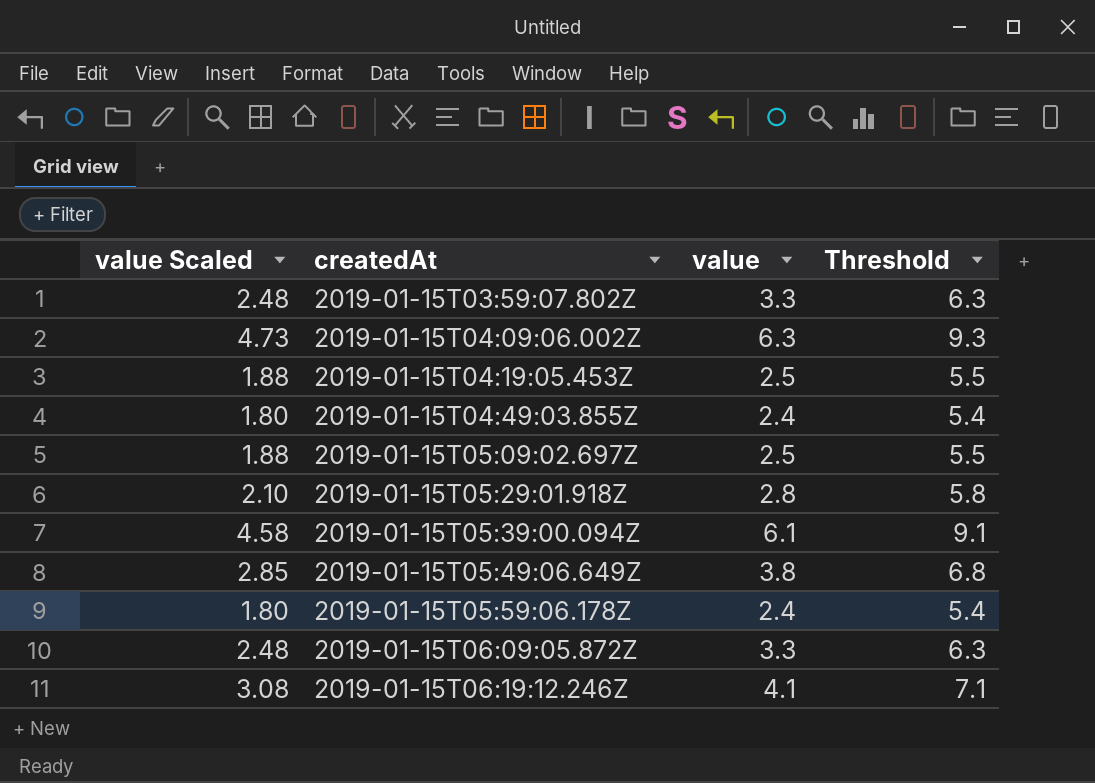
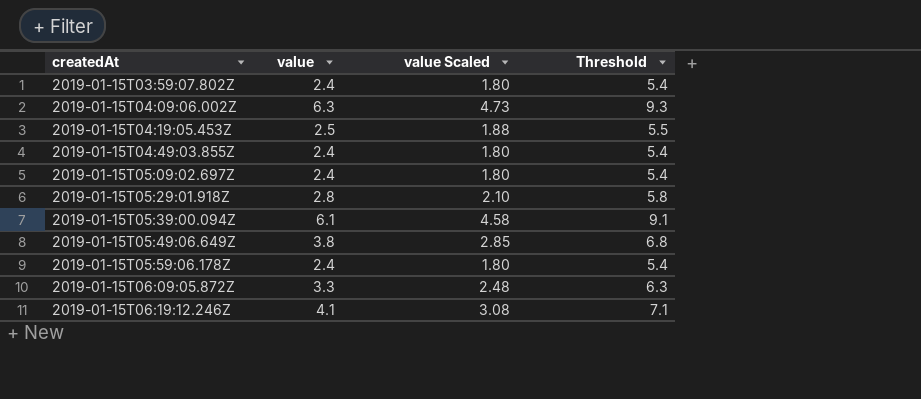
column value Scaled | position: 1 -> 3
2019-01-15T03:59:07.802Z | value: 3.3 -> 2.4
2019-01-15T03:59:07.802Z | value Scaled: 2.48 -> 1.80
2019-01-15T03:59:07.802Z | Threshold: 6.3 -> 5.4
2019-01-15T05:09:02.697Z | value: 2.5 -> 2.4
2019-01-15T05:09:02.697Z | value Scaled: 1.88 -> 1.80
2019-01-15T05:09:02.697Z | Threshold: 5.5 -> 5.4

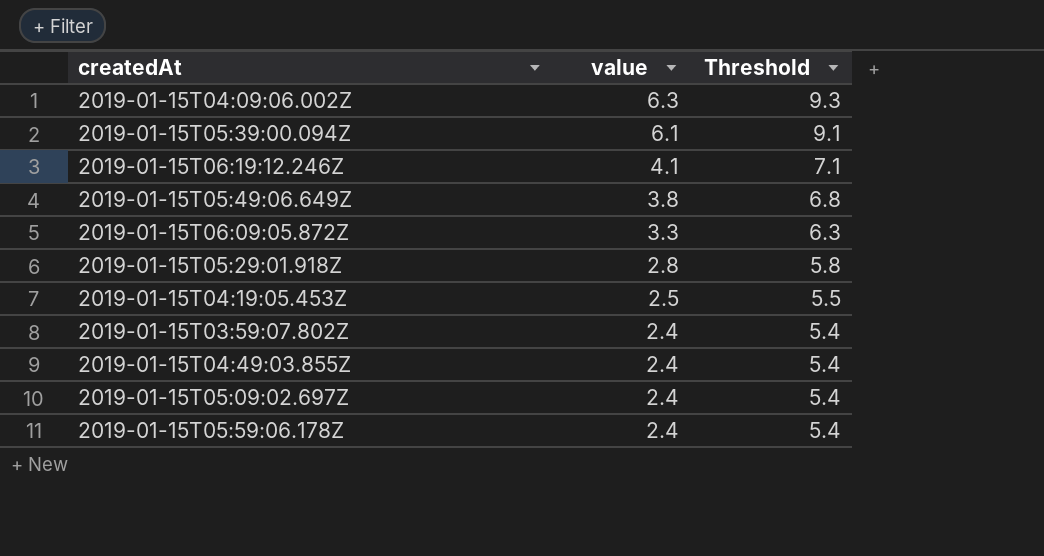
row order: createdAt ascending -> value descending
column value Scaled | formula: [value] * 0.75 -> none

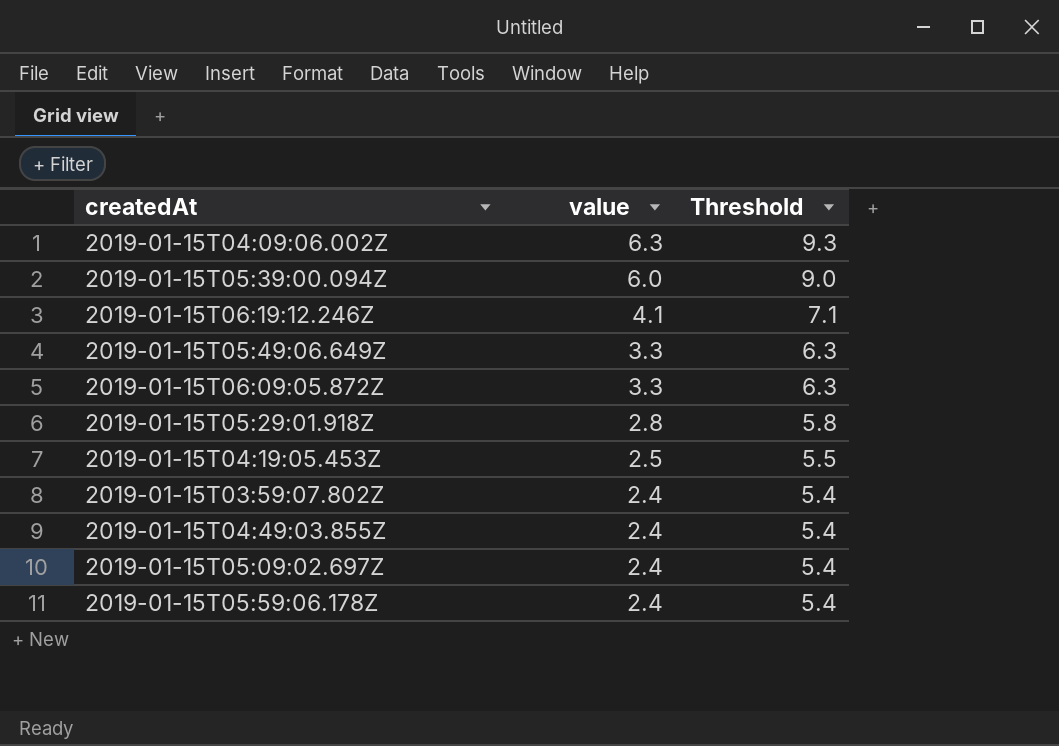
2019-01-15T05:39:00.094Z | value: 6.1 -> 6.0
2019-01-15T05:39:00.094Z | Threshold: 9.1 -> 9.0
2019-01-15T05:49:06.649Z | value: 3.8 -> 3.3
2019-01-15T05:49:06.649Z | Threshold: 6.8 -> 6.3

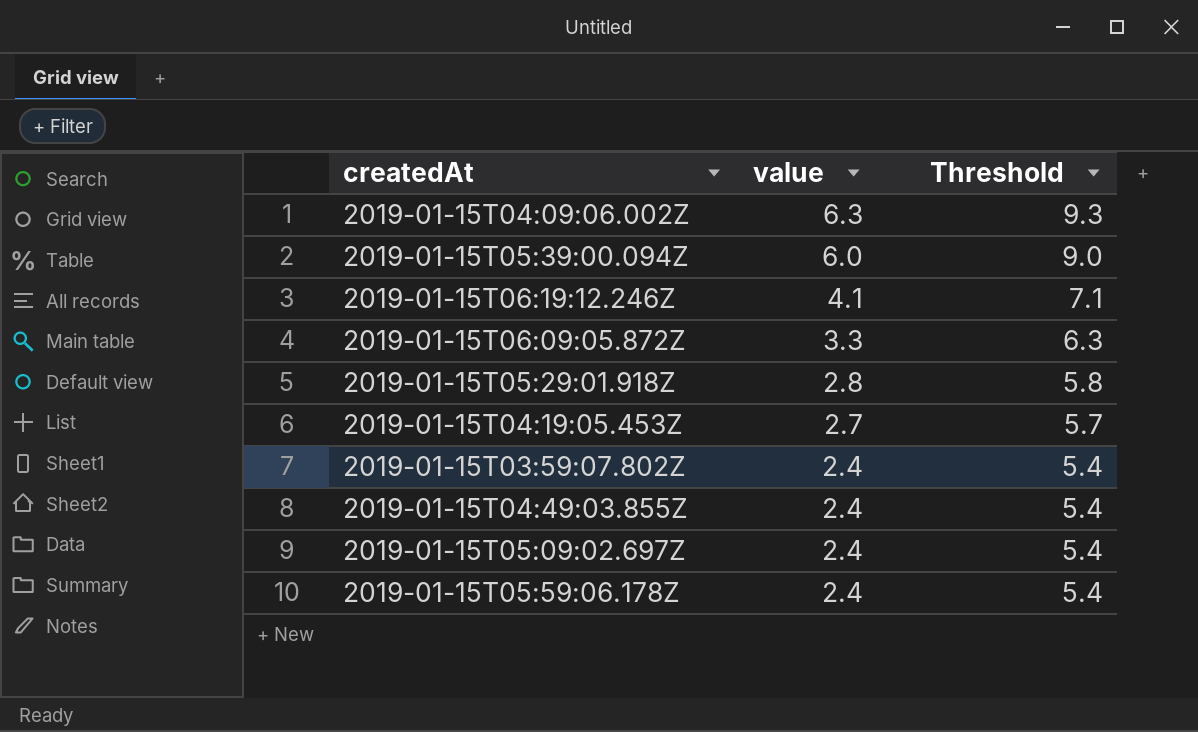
row 2019-01-15T05:49:06.649Z: 3.3 | 6.3 -> none
2019-01-15T04:19:05.453Z | value: 2.5 -> 2.7
2019-01-15T04:19:05.453Z | Threshold: 5.5 -> 5.7

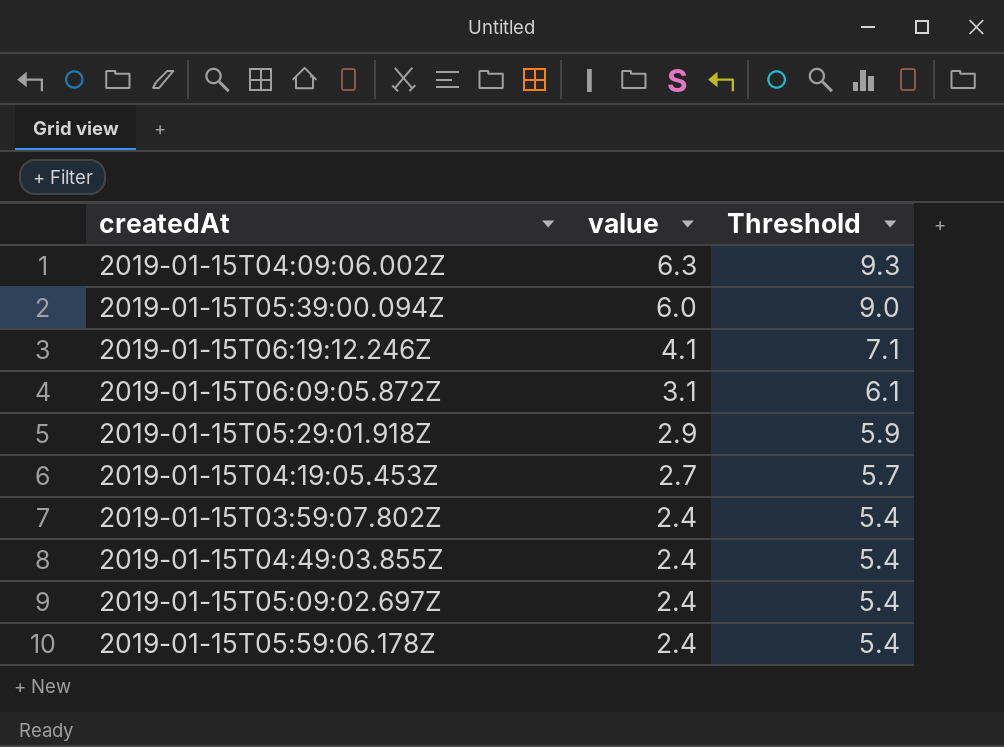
2019-01-15T06:09:05.872Z | value: 3.3 -> 3.1
2019-01-15T06:09:05.872Z | Threshold: 6.3 -> 6.1
2019-01-15T05:29:01.918Z | value: 2.8 -> 2.9
2019-01-15T05:29:01.918Z | Threshold: 5.8 -> 5.9

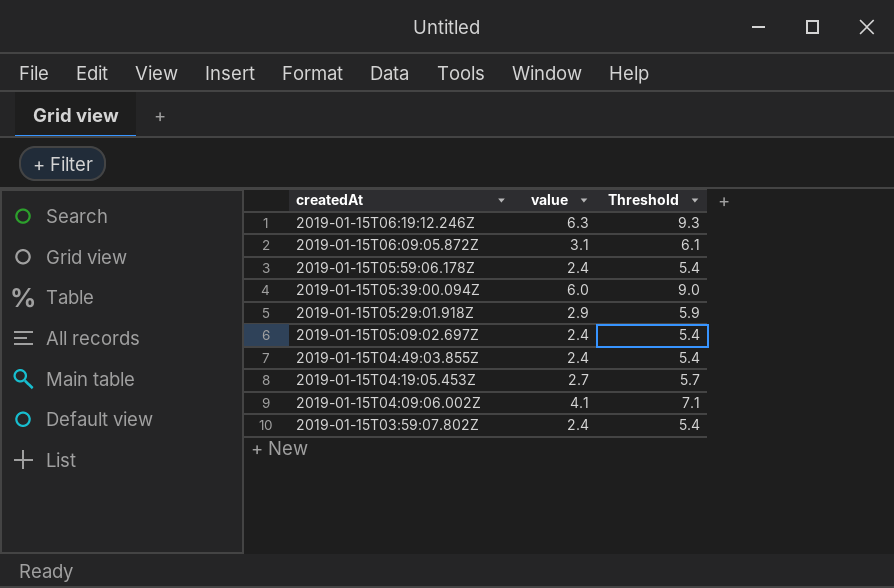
row order: value descending -> createdAt descending
2019-01-15T06:19:12.246Z | value: 4.1 -> 6.3
2019-01-15T06:19:12.246Z | Threshold: 7.1 -> 9.3
2019-01-15T04:09:06.002Z | value: 6.3 -> 4.1
2019-01-15T04:09:06.002Z | Threshold: 9.3 -> 7.1

